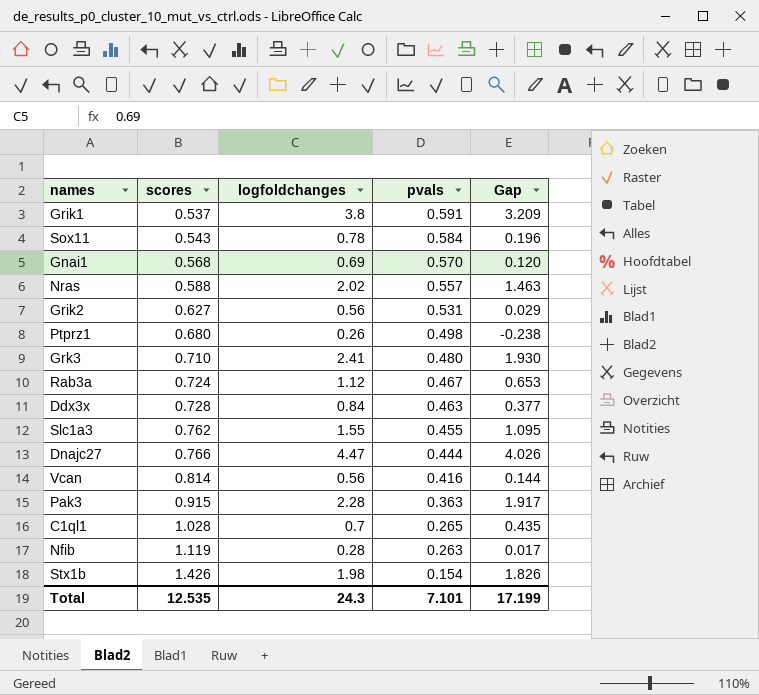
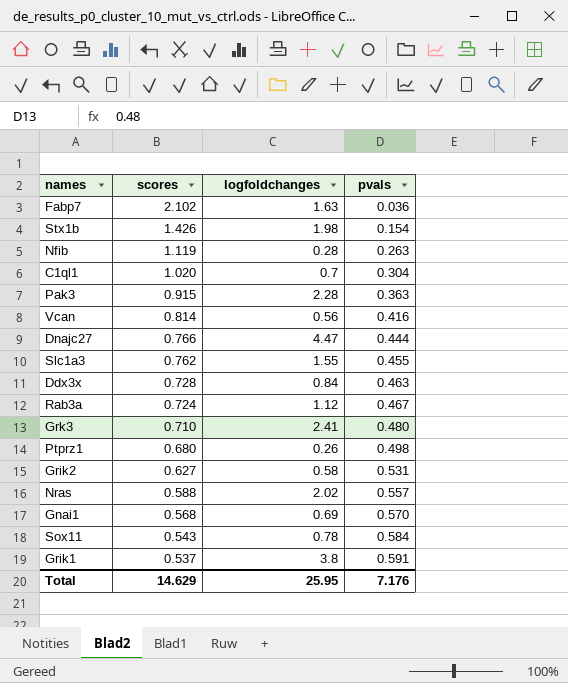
row order: scores ascending -> scores descending
column Gap | formula: [logfoldchanges] - [pvals] -> none
row Fabp7: none -> 2.102 | 1.63 | 0.036
C1ql1 | scores: 1.028 -> 1.020
C1ql1 | pvals: 0.265 -> 0.304
Grik2 | logfoldchanges: 0.56 -> 0.58
Total | scores: 12.535 -> 14.629
Total | logfoldchanges: 24.3 -> 25.95
Total | pvals: 7.101 -> 7.176

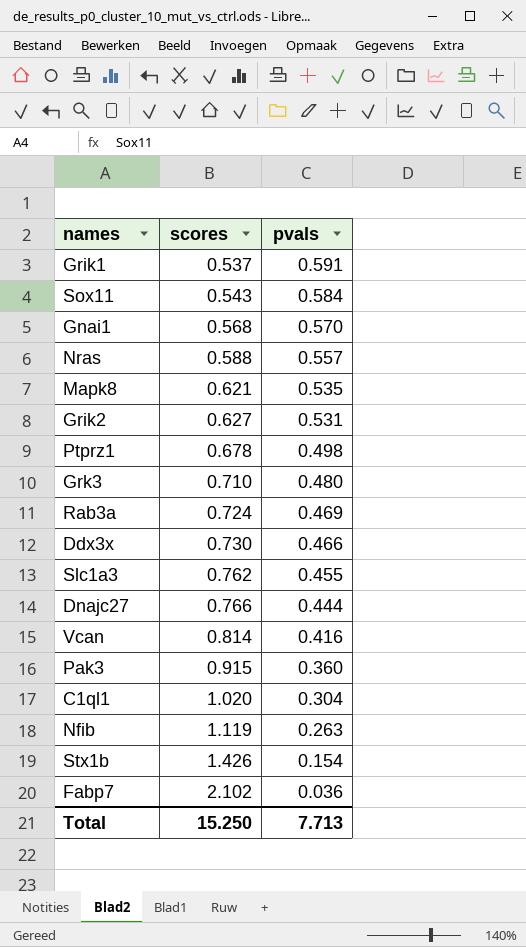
row order: scores descending -> scores ascending
column logfoldchanges | position: 3 -> none
row Mapk8: none -> 0.621 | 0.535
Ptprz1 | scores: 0.680 -> 0.678
Rab3a | pvals: 0.467 -> 0.469
Ddx3x | scores: 0.728 -> 0.730
Ddx3x | pvals: 0.463 -> 0.466
Pak3 | pvals: 0.363 -> 0.360
Total | scores: 14.629 -> 15.250
Total | pvals: 7.176 -> 7.713

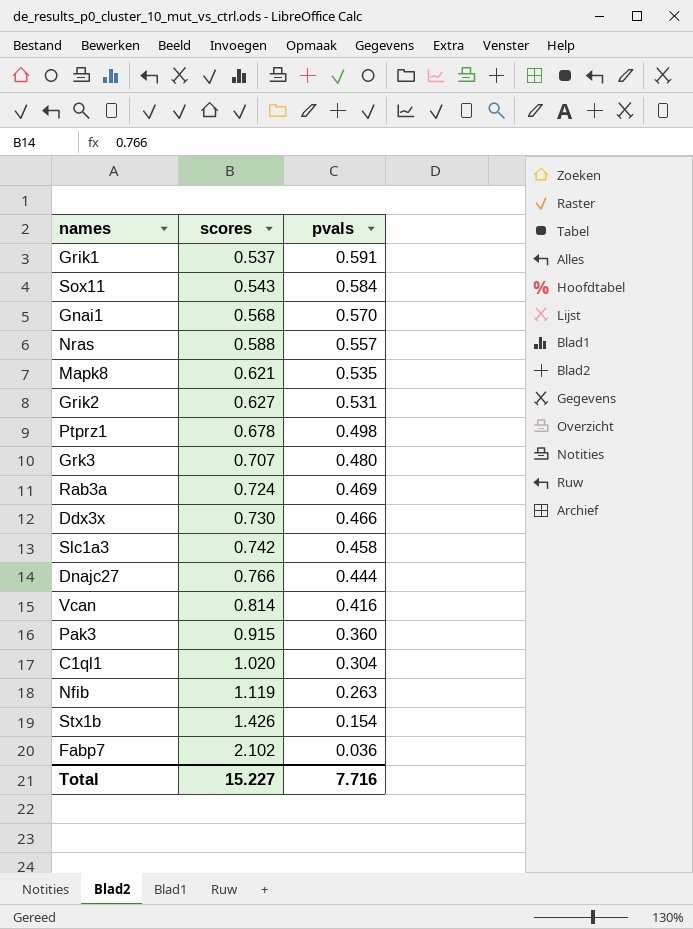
Grk3 | scores: 0.710 -> 0.707
Slc1a3 | scores: 0.762 -> 0.742
Slc1a3 | pvals: 0.455 -> 0.458
Total | scores: 15.250 -> 15.227
Total | pvals: 7.713 -> 7.716

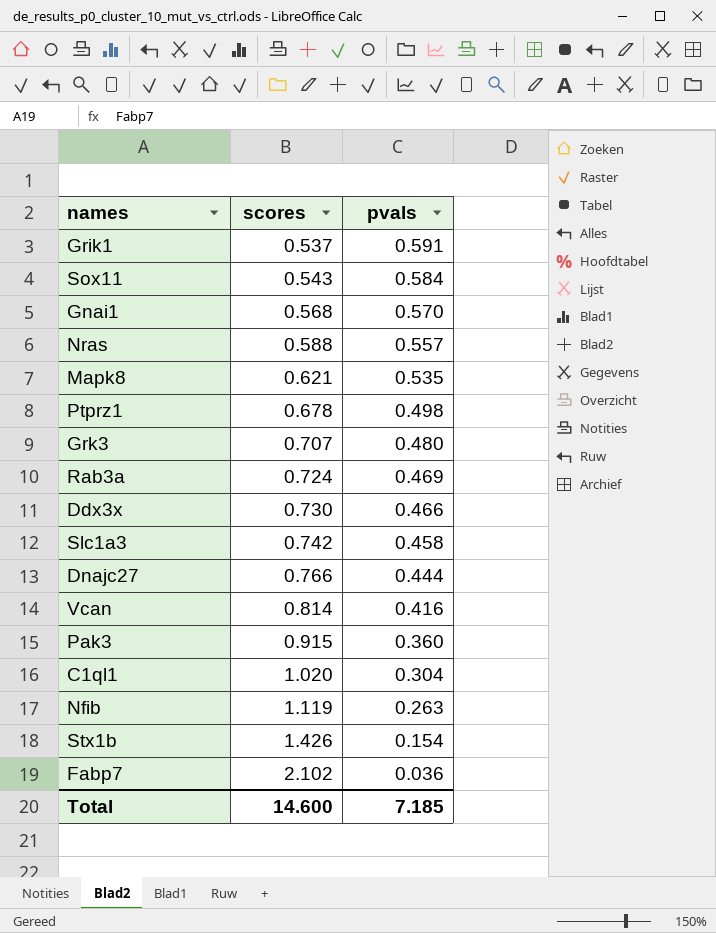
row Grik2: 0.627 | 0.531 -> none
Total | scores: 15.227 -> 14.600
Total | pvals: 7.716 -> 7.185

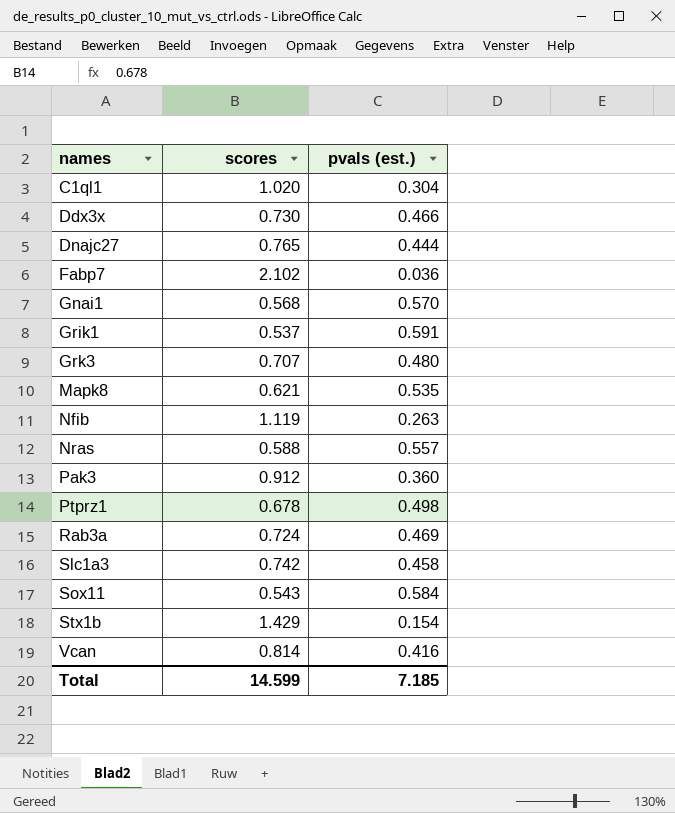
row order: scores ascending -> names ascending
column name: pvals -> pvals (est.)
Dnajc27 | scores: 0.766 -> 0.765
Pak3 | scores: 0.915 -> 0.912
Stx1b | scores: 1.426 -> 1.429
Total | scores: 14.600 -> 14.599

